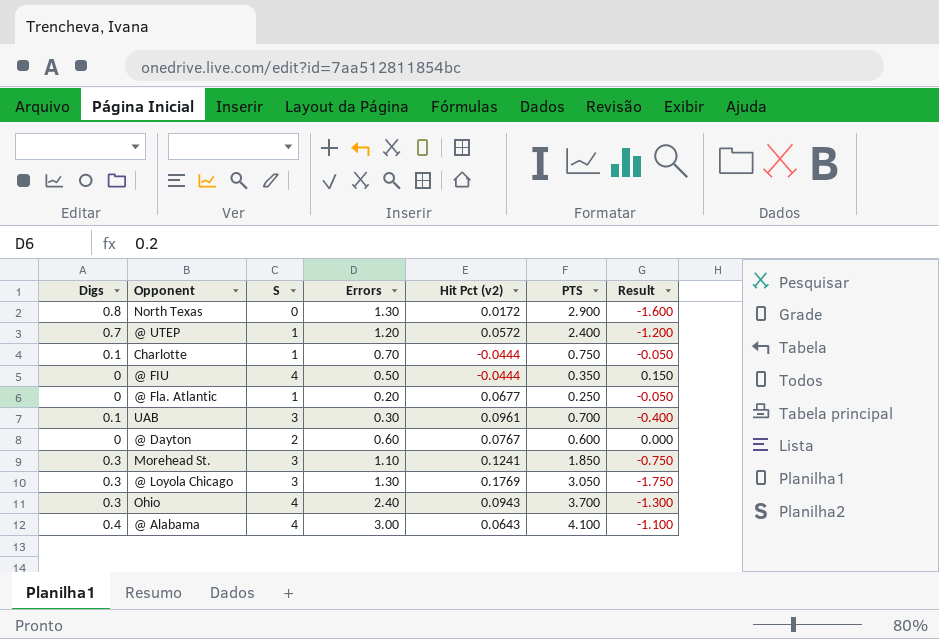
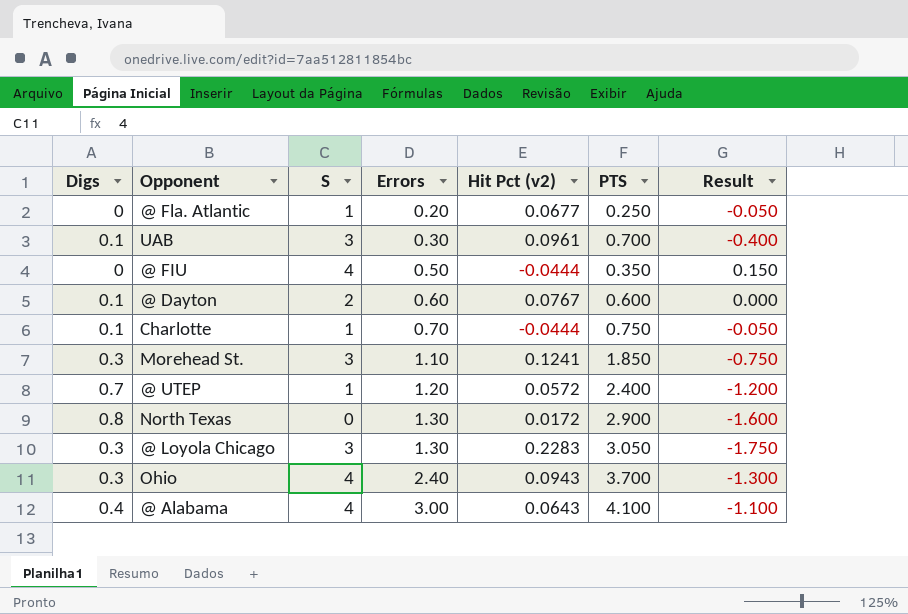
row order: none -> Errors ascending
@ Dayton | Digs: 0 -> 0.1
@ Loyola Chicago | Hit Pct (v2): 0.1769 -> 0.2283

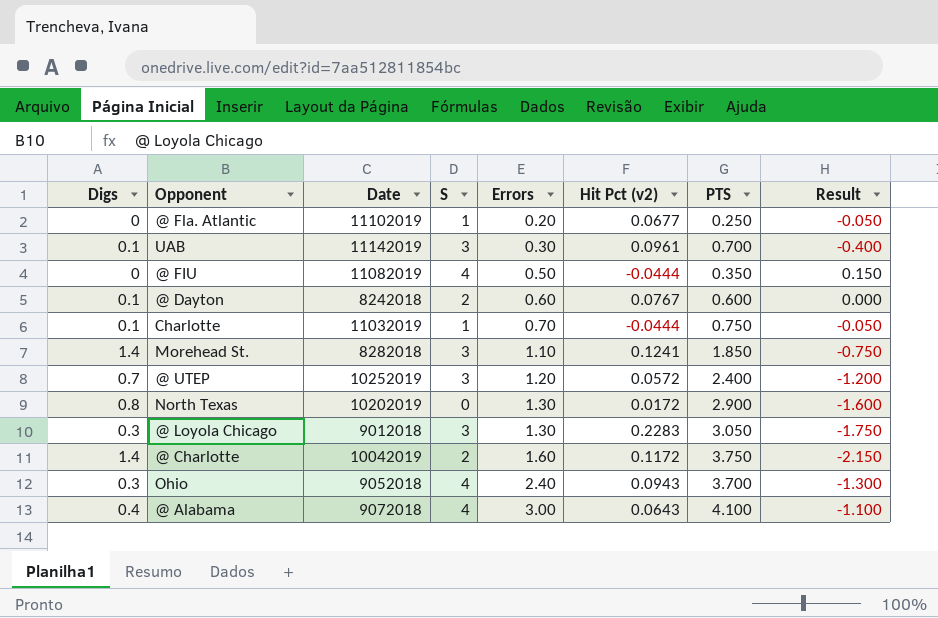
column Date | position: none -> 3
Morehead St. | Digs: 0.3 -> 1.4
@ UTEP | S: 1 -> 3
row @ Charlotte: none -> 1.4 | 10042019 | 2 | 1.60 | 0.1172 | 3.750 | -2.150

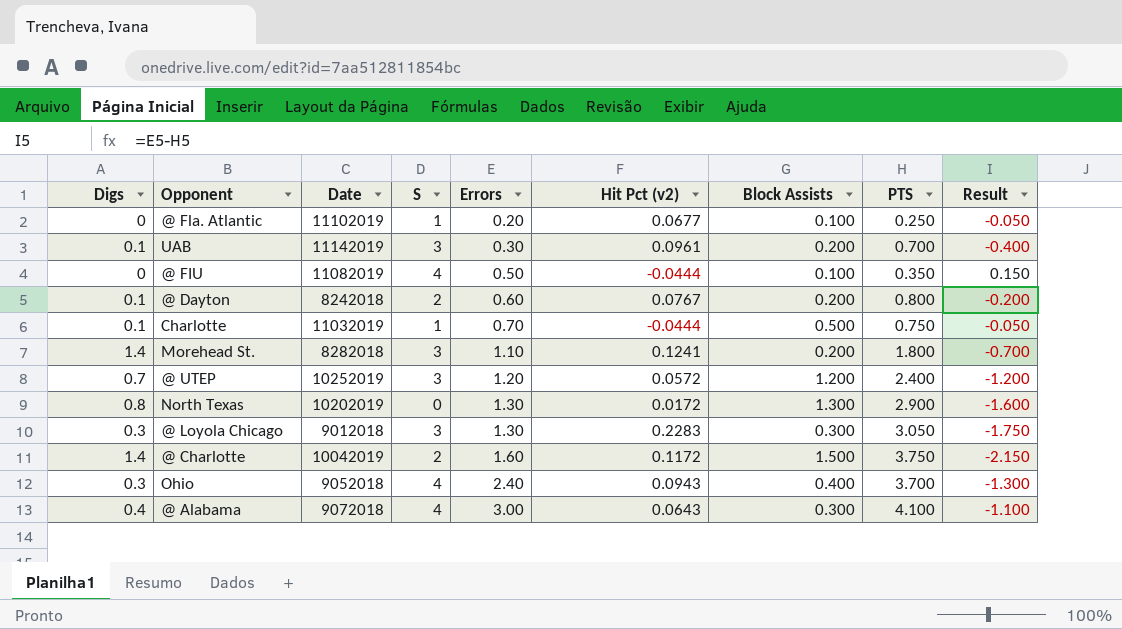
column Block Assists | position: none -> 7
@ Dayton | PTS: 0.600 -> 0.800
@ Dayton | Result: 0.000 -> -0.200
Morehead St. | PTS: 1.850 -> 1.800
Morehead St. | Result: -0.750 -> -0.700

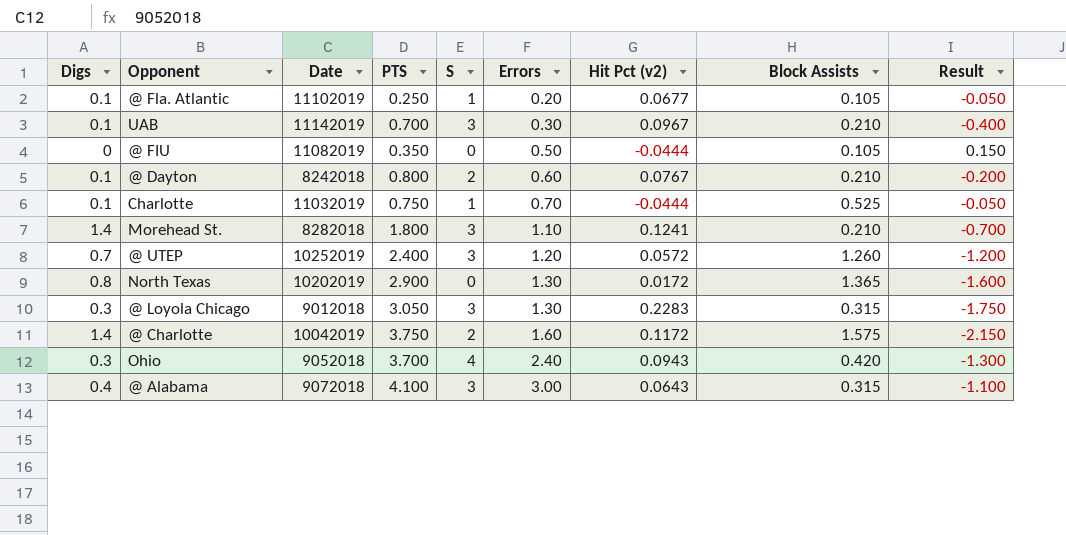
column PTS | position: 8 -> 4
@ Fla. Atlantic | Digs: 0 -> 0.1
@ Fla. Atlantic | Block Assists: 0.100 -> 0.105
UAB | Hit Pct (v2): 0.0961 -> 0.0967
UAB | Block Assists: 0.200 -> 0.210
@ FIU | S: 4 -> 0
@ FIU | Block Assists: 0.100 -> 0.105
@ Dayton | Block Assists: 0.200 -> 0.210
Charlotte | Block Assists: 0.500 -> 0.525
Morehead St. | Block Assists: 0.200 -> 0.210
@ UTEP | Block Assists: 1.200 -> 1.260
North Texas | Block Assists: 1.300 -> 1.365
@ Loyola Chicago | Block Assists: 0.300 -> 0.315
@ Charlotte | Block Assists: 1.500 -> 1.575
Ohio | Block Assists: 0.400 -> 0.420
@ Alabama | S: 4 -> 3
@ Alabama | Block Assists: 0.300 -> 0.315

